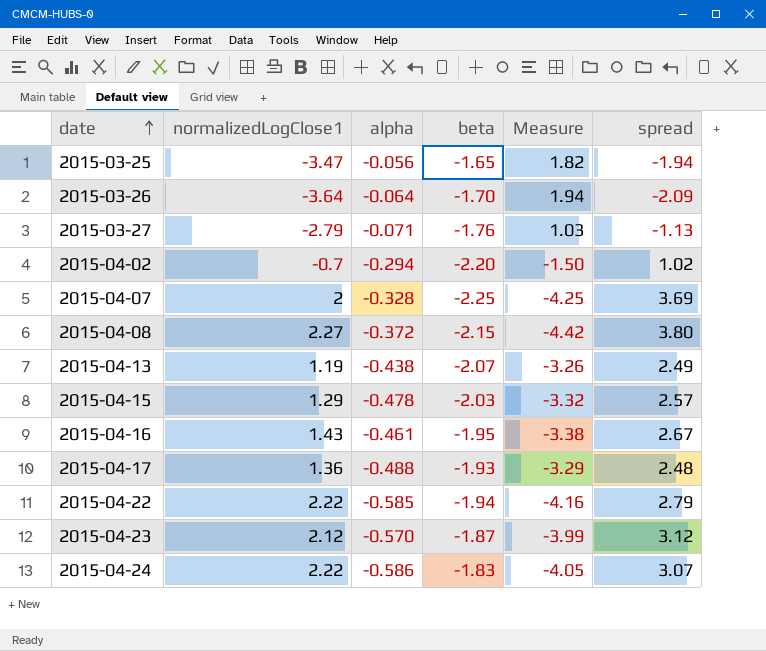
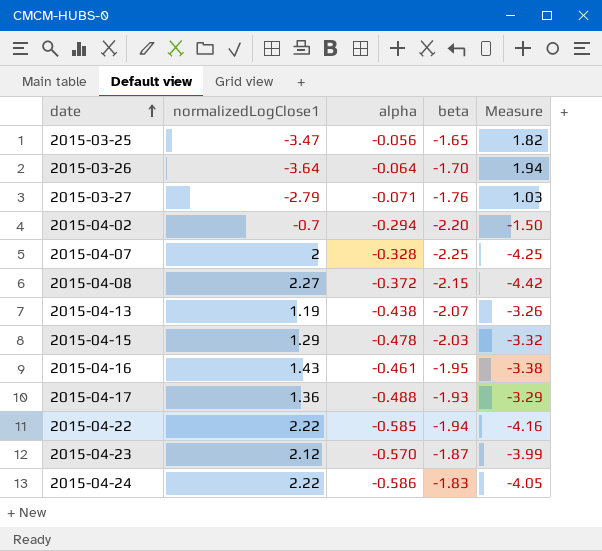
column spread | position: 6 -> none

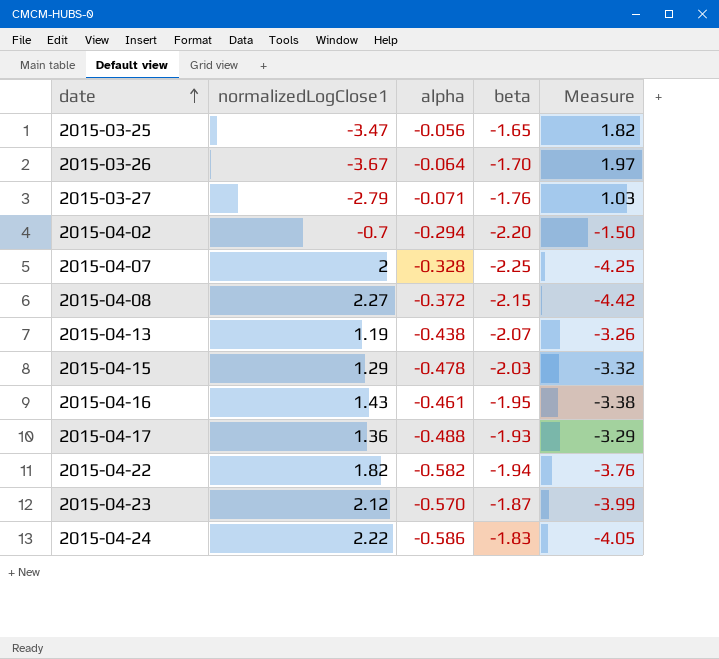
2015-03-26 | normalizedLogClose1: -3.64 -> -3.67
2015-03-26 | Measure: 1.94 -> 1.97
2015-04-22 | normalizedLogClose1: 2.22 -> 1.82
2015-04-22 | alpha: -0.585 -> -0.582
2015-04-22 | Measure: -4.16 -> -3.76

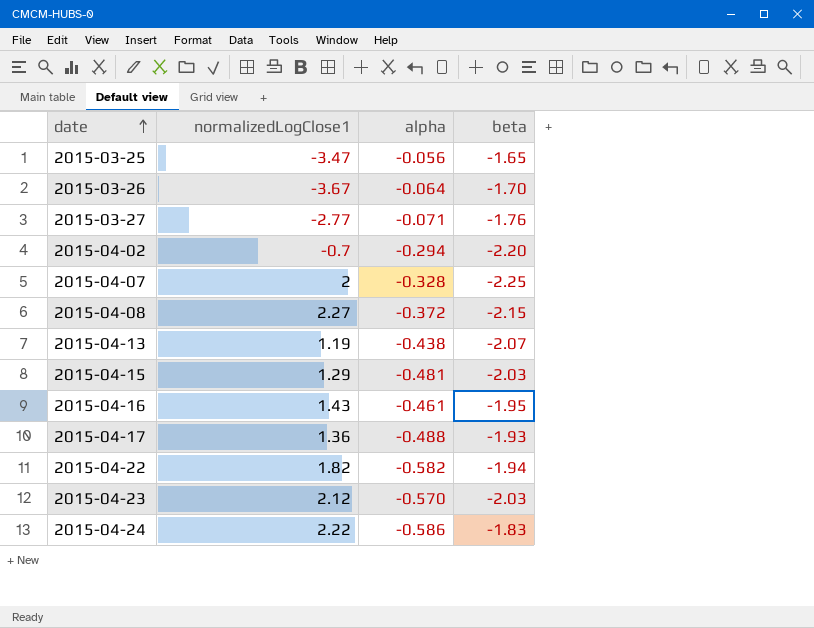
column Measure | formula: [beta] - [normalizedLogClose1] -> none
2015-03-27 | normalizedLogClose1: -2.79 -> -2.77
2015-04-15 | alpha: -0.478 -> -0.481
2015-04-23 | beta: -1.87 -> -2.03

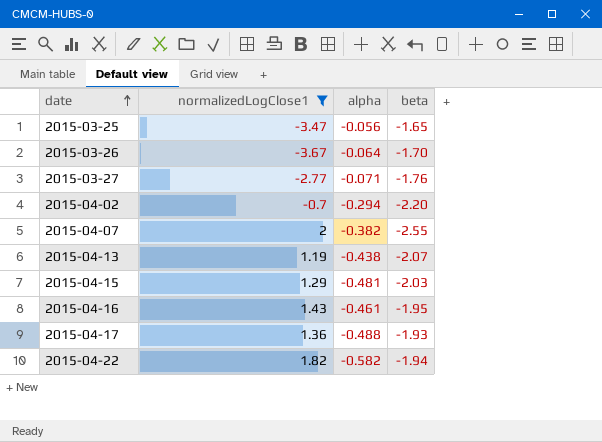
filter: none -> normalizedLogClose1 <= 2
2015-04-07 | alpha: -0.328 -> -0.382
2015-04-07 | beta: -2.25 -> -2.55

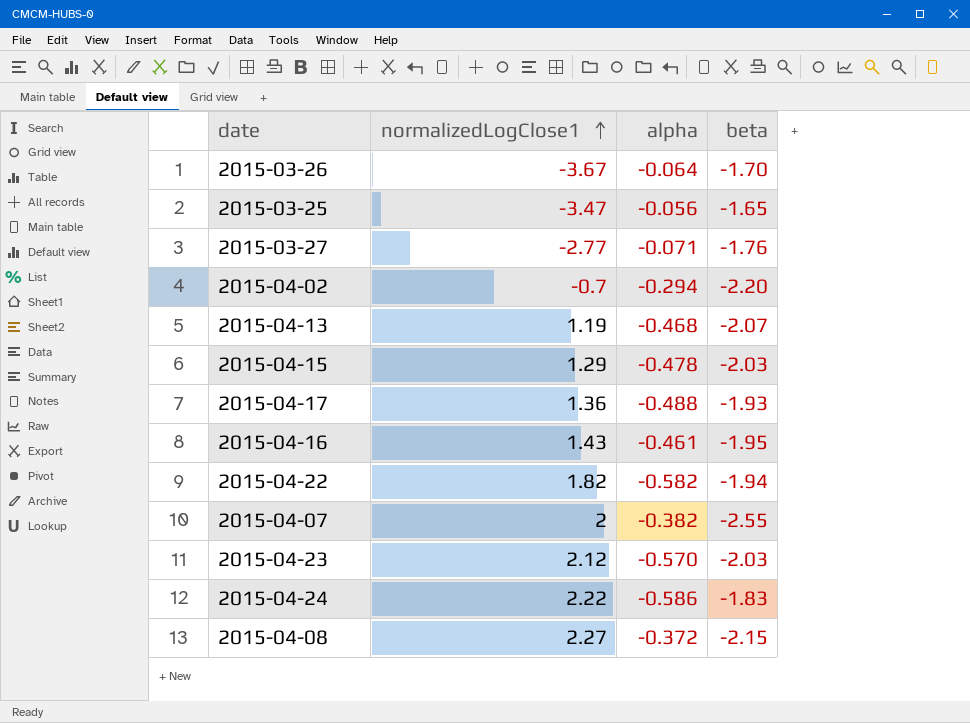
filter: normalizedLogClose1 <= 2 -> none
row order: date ascending -> normalizedLogClose1 ascending
2015-04-13 | alpha: -0.438 -> -0.468
2015-04-15 | alpha: -0.481 -> -0.478

